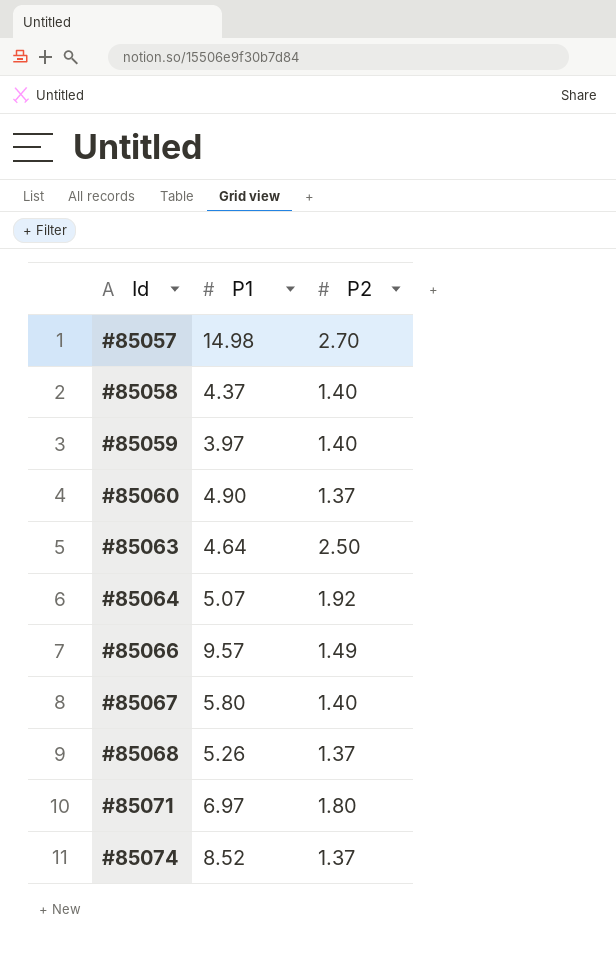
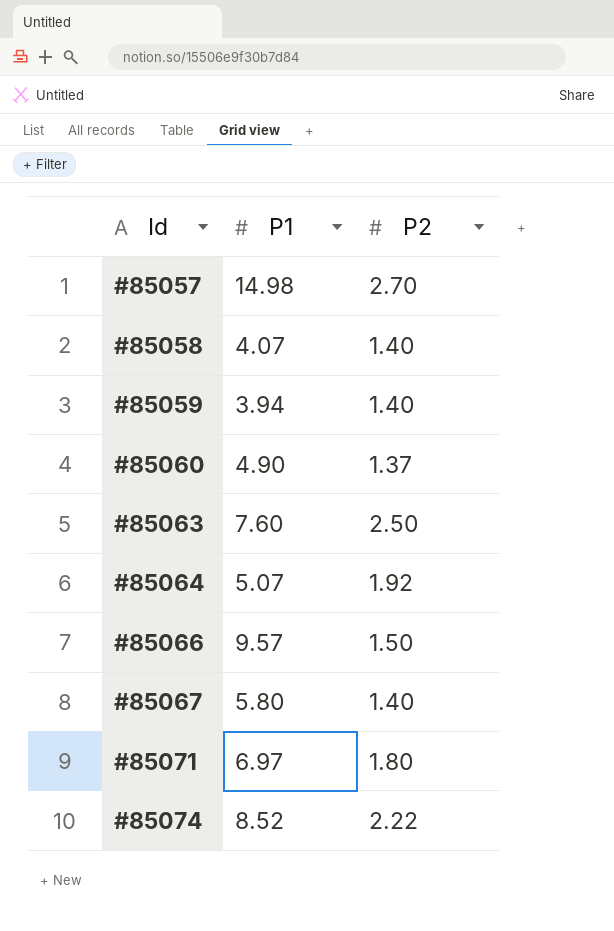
row #85068: 5.26 | 1.37 -> none
#85058 | P1: 4.37 -> 4.07
#85059 | P1: 3.97 -> 3.94
#85063 | P1: 4.64 -> 7.60
#85066 | P2: 1.49 -> 1.50
#85074 | P2: 1.37 -> 2.22

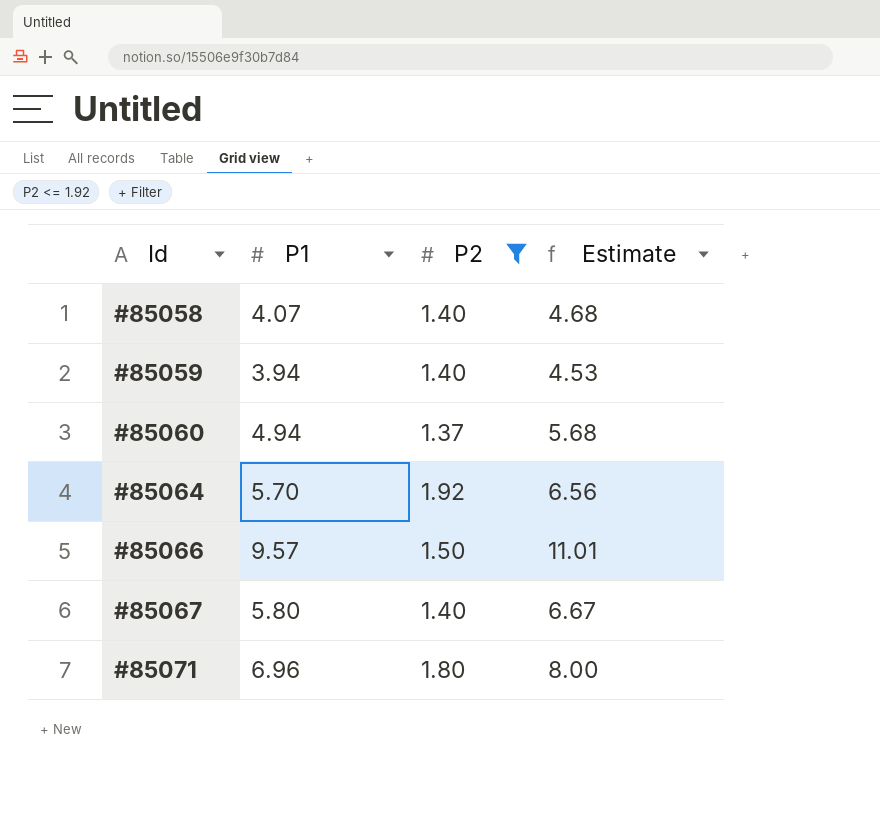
filter: none -> P2 <= 1.92
column Estimate | formula: none -> [P1] * 1.15
#85060 | P1: 4.90 -> 4.94
#85064 | P1: 5.07 -> 5.70
#85071 | P1: 6.97 -> 6.96

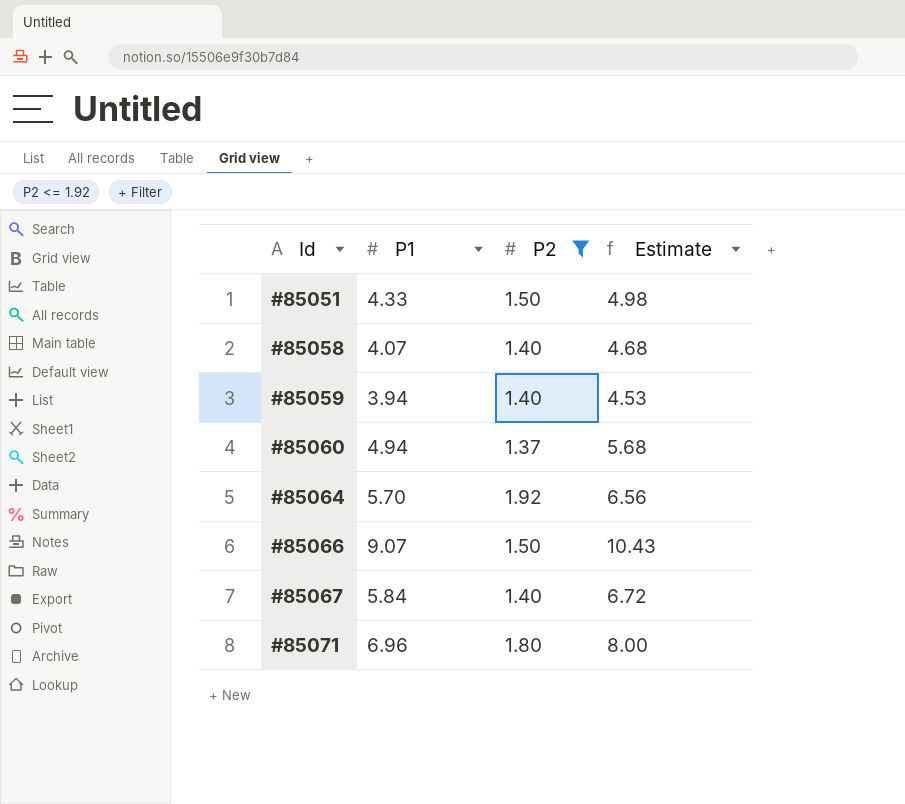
row #85051: none -> 4.33 | 1.50 | 4.98
#85066 | P1: 9.57 -> 9.07
#85066 | Estimate: 11.01 -> 10.43
#85067 | P1: 5.80 -> 5.84
#85067 | Estimate: 6.67 -> 6.72

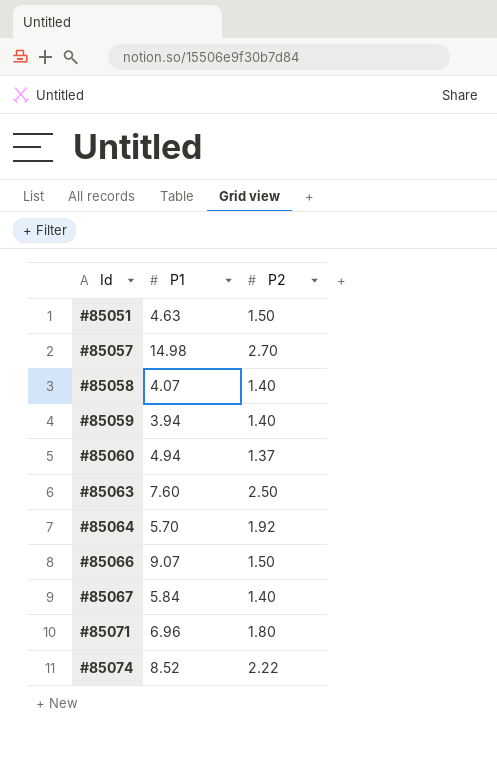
filter: P2 <= 1.92 -> none
column Estimate | formula: [P1] * 1.15 -> none
#85051 | P1: 4.33 -> 4.63

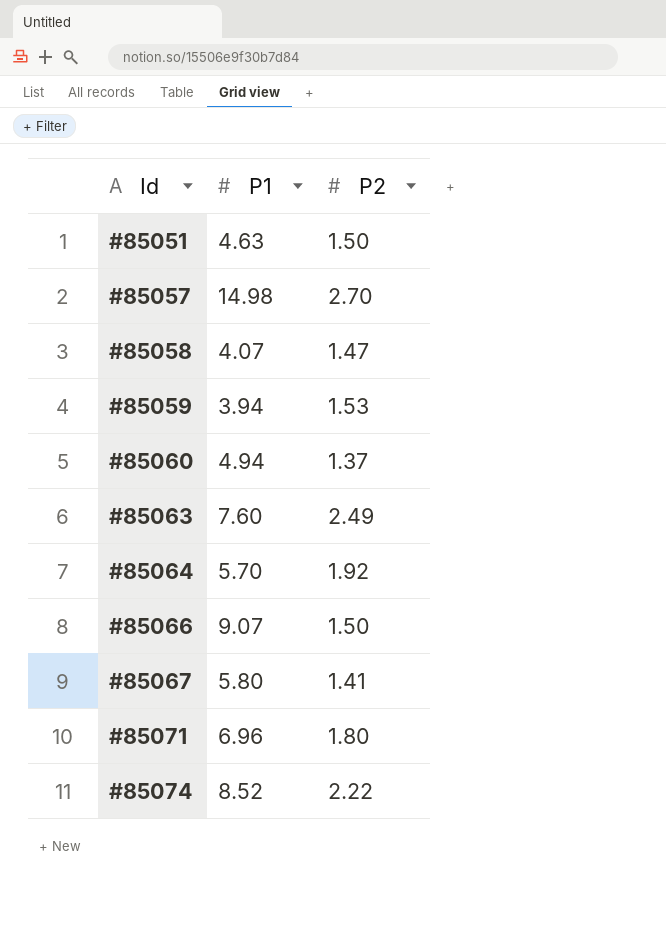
#85058 | P2: 1.40 -> 1.47
#85059 | P2: 1.40 -> 1.53
#85063 | P2: 2.50 -> 2.49
#85067 | P1: 5.84 -> 5.80
#85067 | P2: 1.40 -> 1.41

